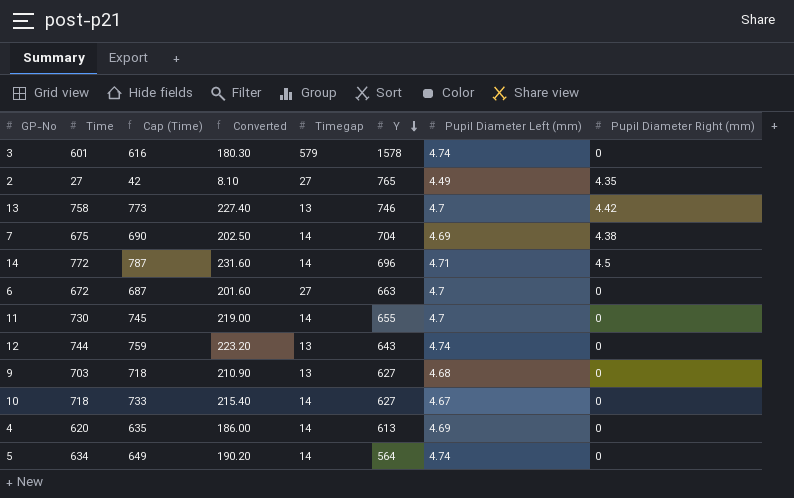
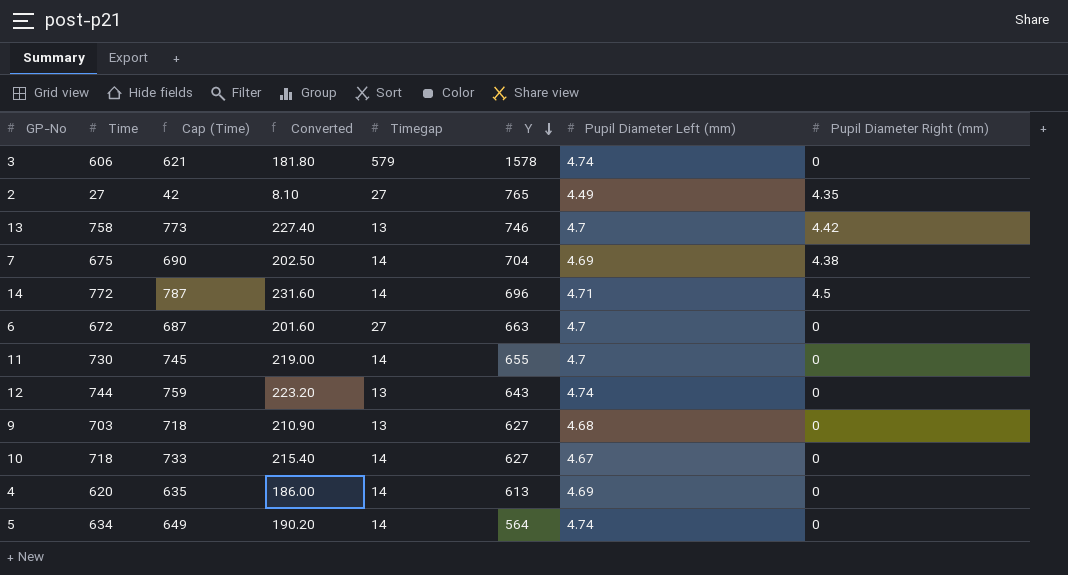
3 | Time: 601 -> 606
3 | Cap (Time): 616 -> 621
3 | Converted: 180.30 -> 181.80

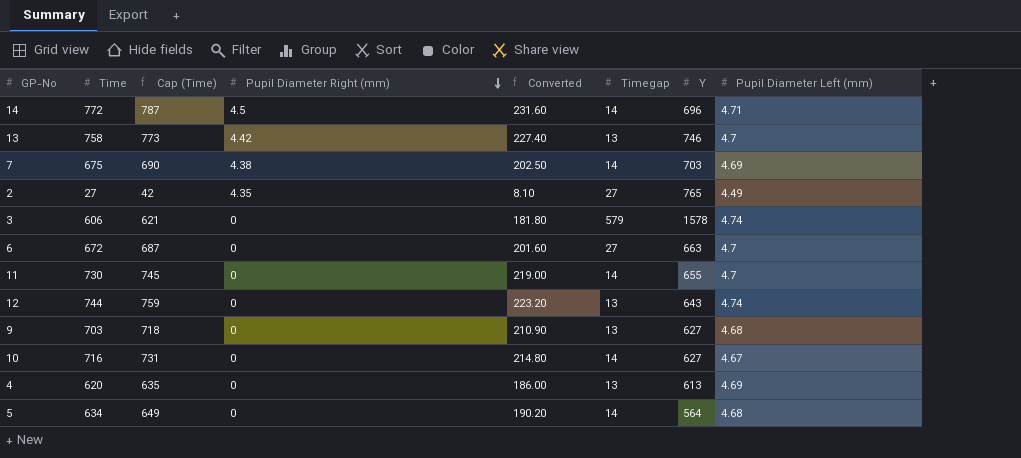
row order: Y descending -> Pupil Diameter Right (mm) descending
column Pupil Diameter Right (mm) | position: 8 -> 4
7 | Y: 704 -> 703
10 | Time: 718 -> 716
10 | Cap (Time): 733 -> 731
10 | Converted: 215.40 -> 214.80
4 | Timegap: 14 -> 13
5 | Pupil Diameter Left (mm): 4.74 -> 4.68

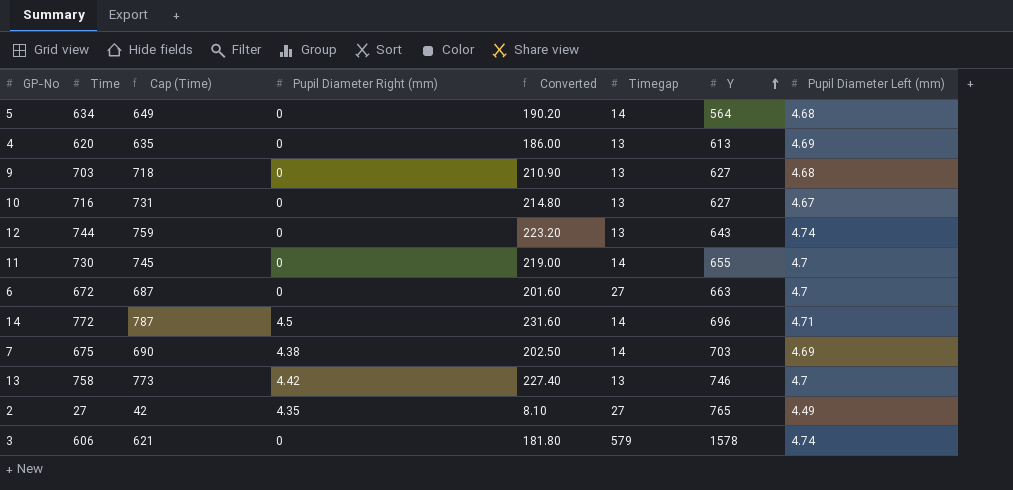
row order: Pupil Diameter Right (mm) descending -> Y ascending
10 | Timegap: 14 -> 13

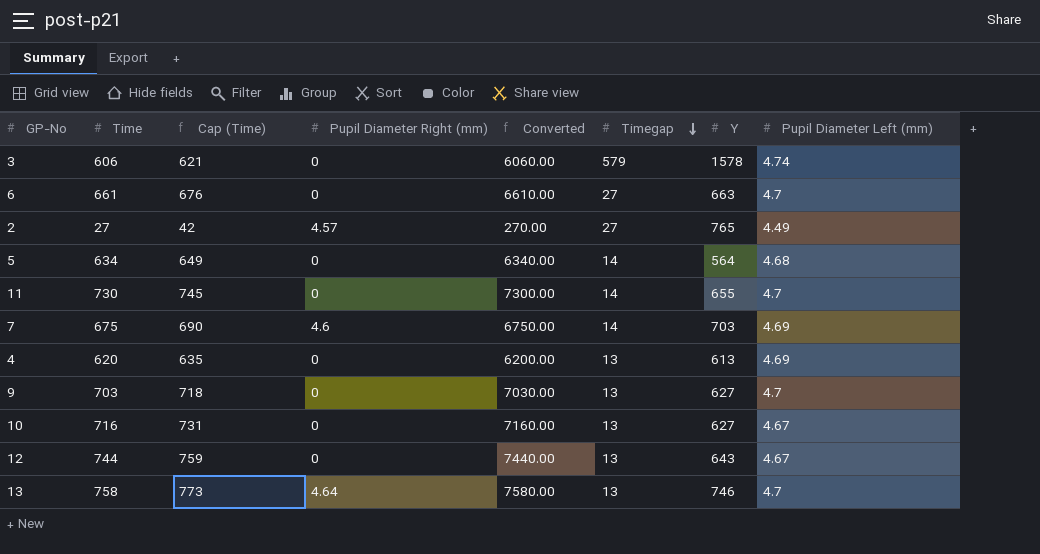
row order: Y ascending -> Timegap descending
column Converted | formula: [Time] * 0.3 -> [Time] * 10
row 14: 772 | 787 | 4.5 | 231.60 | 14 | 696 | 4.71 -> none
6 | Time: 672 -> 661
6 | Cap (Time): 687 -> 676
2 | Pupil Diameter Right (mm): 4.35 -> 4.57
7 | Pupil Diameter Right (mm): 4.38 -> 4.6
9 | Pupil Diameter Left (mm): 4.68 -> 4.7
12 | Pupil Diameter Left (mm): 4.74 -> 4.67
13 | Pupil Diameter Right (mm): 4.42 -> 4.64

